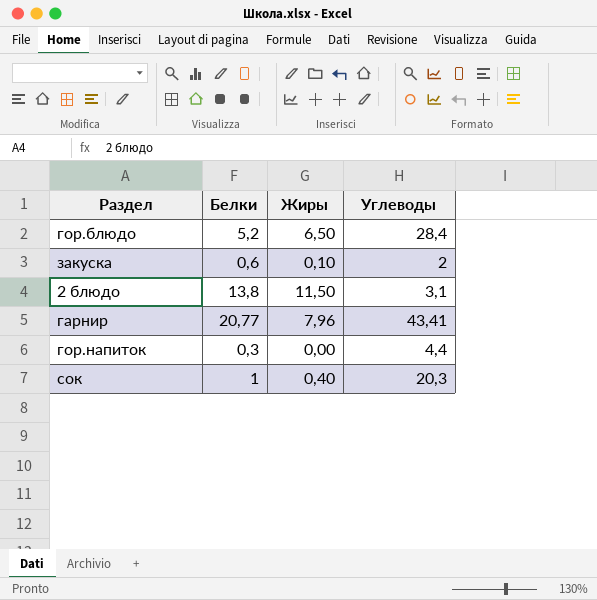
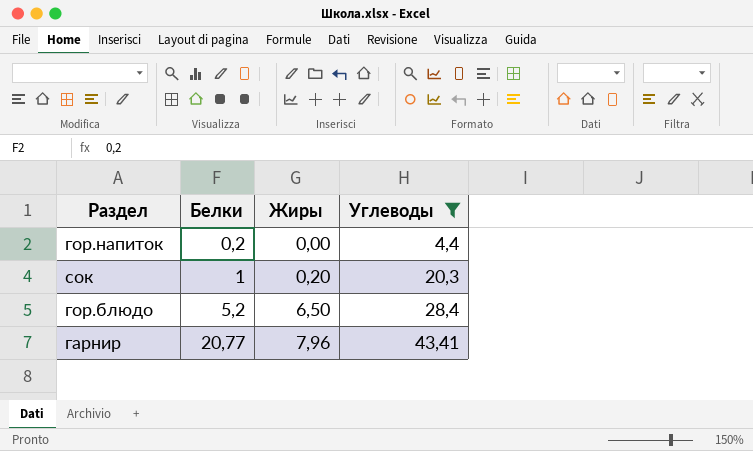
filter: none -> Углеводы >= 4,4
row order: none -> Белки ascending
гор.напиток | Белки: 0,3 -> 0,2
сок | Жиры: 0,40 -> 0,20

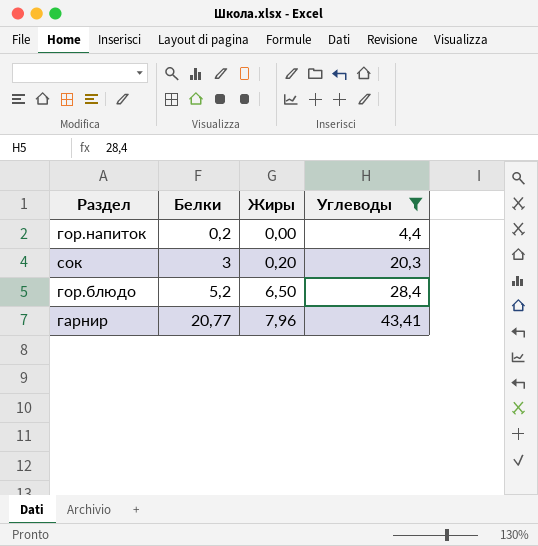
сок | Белки: 1 -> 3

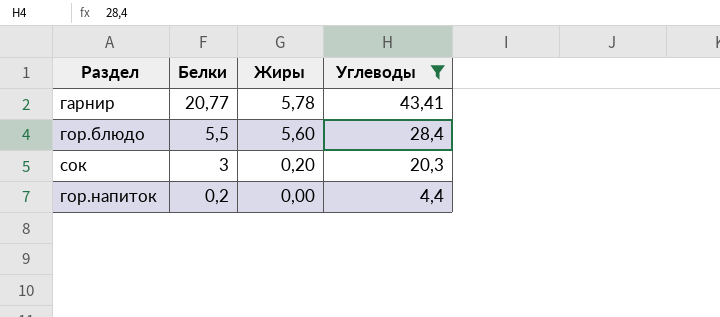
row order: Белки ascending -> Белки descending
гарнир | Жиры: 7,96 -> 5,78
гор.блюдо | Белки: 5,2 -> 5,5
гор.блюдо | Жиры: 6,50 -> 5,60

